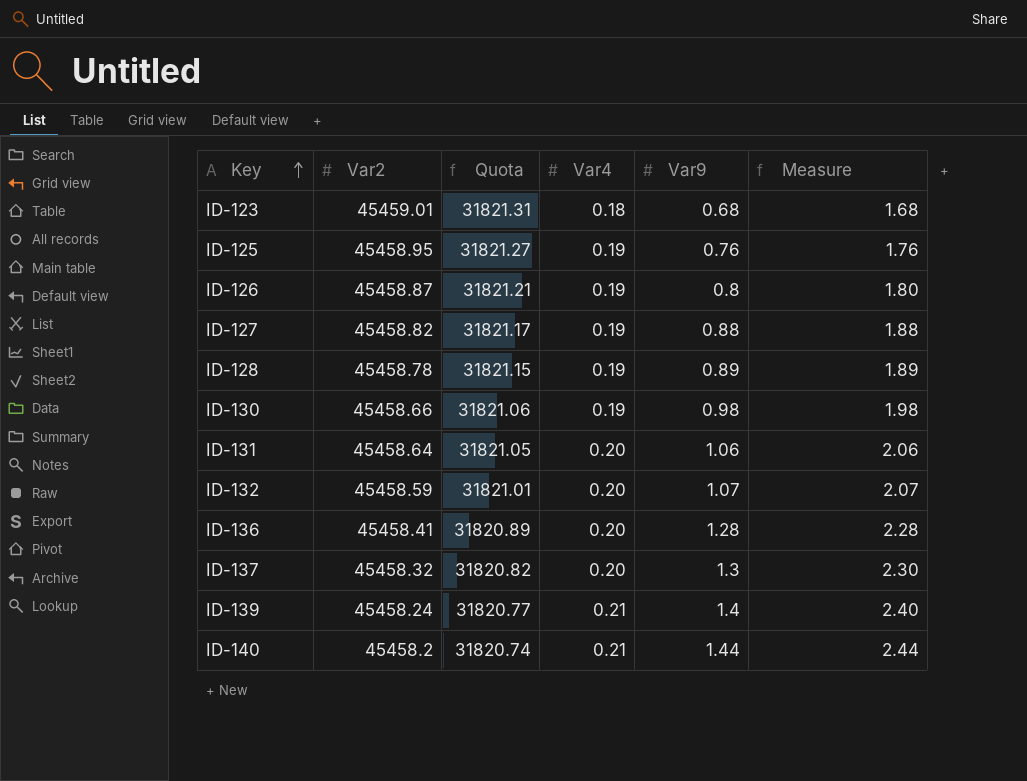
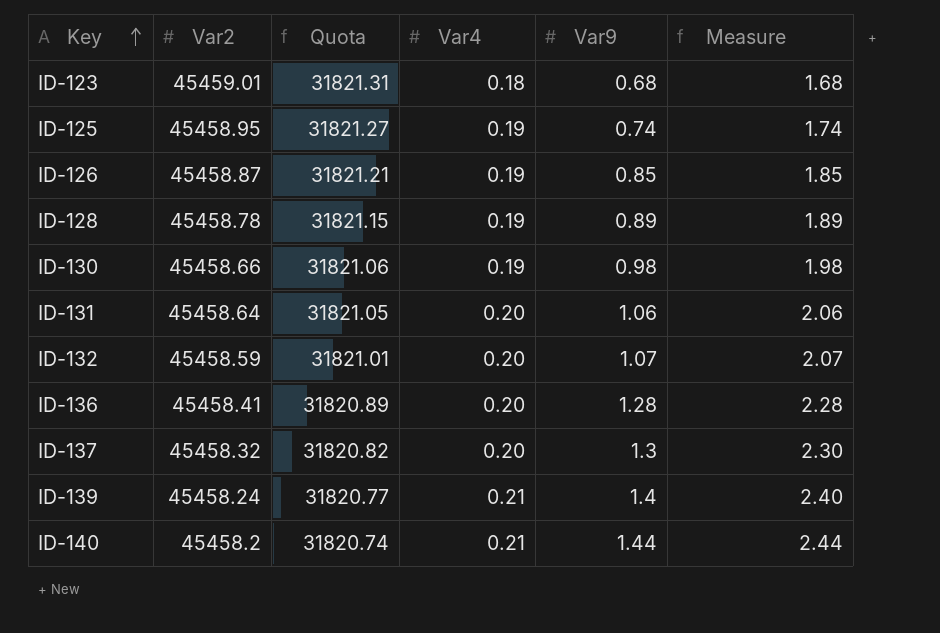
row ID-127: 45458.82 | 31821.17 | 0.19 | 0.88 | 1.88 -> none
ID-125 | Var9: 0.76 -> 0.74
ID-125 | Measure: 1.76 -> 1.74
ID-126 | Var9: 0.8 -> 0.85
ID-126 | Measure: 1.80 -> 1.85

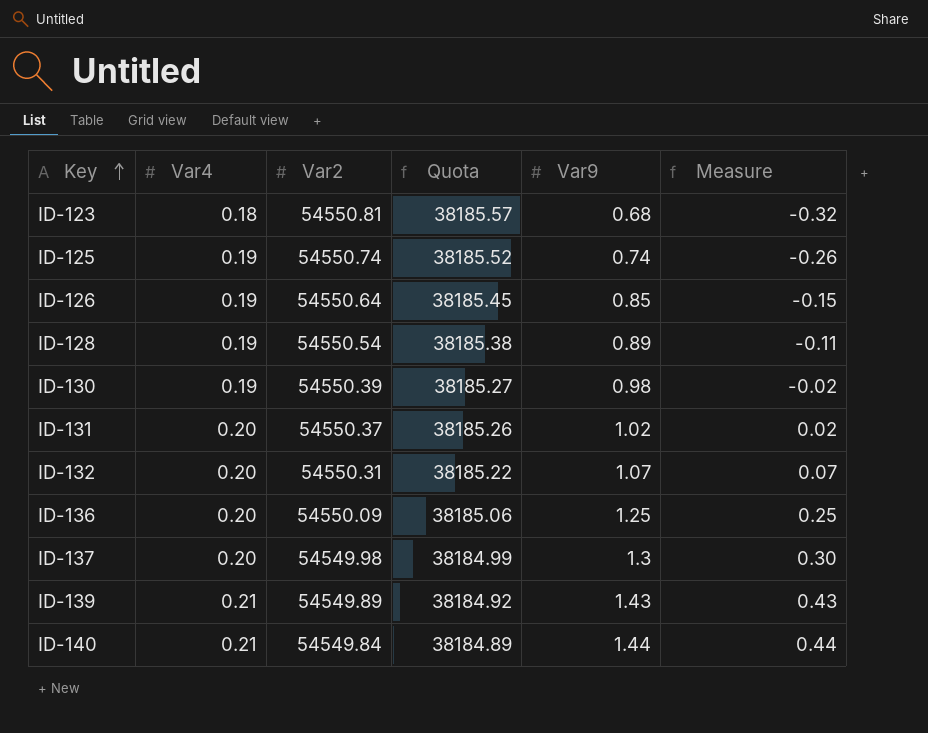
column Var4 | position: 4 -> 2
column Measure | formula: [Var9] + 1 -> [Var9] - 1
ID-123 | Var2: 45459.01 -> 54550.81
ID-123 | Quota: 31821.31 -> 38185.57
ID-125 | Var2: 45458.95 -> 54550.74
ID-125 | Quota: 31821.27 -> 38185.52
ID-126 | Var2: 45458.87 -> 54550.64
ID-126 | Quota: 31821.21 -> 38185.45
ID-128 | Var2: 45458.78 -> 54550.54
ID-128 | Quota: 31821.15 -> 38185.38
ID-130 | Var2: 45458.66 -> 54550.39
ID-130 | Quota: 31821.06 -> 38185.27
ID-131 | Var2: 45458.64 -> 54550.37
ID-131 | Quota: 31821.05 -> 38185.26
ID-131 | Var9: 1.06 -> 1.02
ID-132 | Var2: 45458.59 -> 54550.31
ID-132 | Quota: 31821.01 -> 38185.22
ID-136 | Var2: 45458.41 -> 54550.09
ID-136 | Quota: 31820.89 -> 38185.06
ID-136 | Var9: 1.28 -> 1.25
ID-137 | Var2: 45458.32 -> 54549.98
ID-137 | Quota: 31820.82 -> 38184.99
ID-139 | Var2: 45458.24 -> 54549.89
ID-139 | Quota: 31820.77 -> 38184.92
ID-139 | Var9: 1.4 -> 1.43
ID-140 | Var2: 45458.2 -> 54549.84
ID-140 | Quota: 31820.74 -> 38184.89

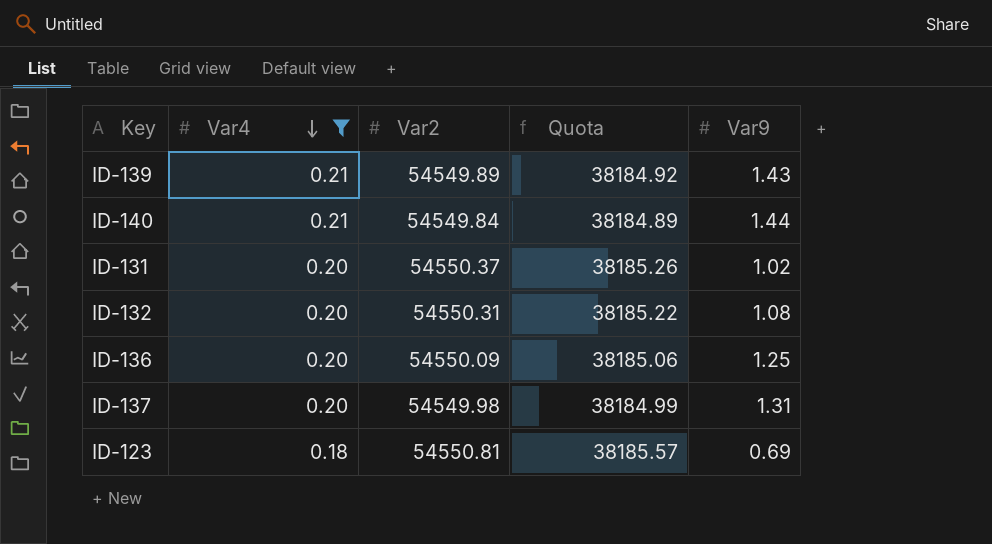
filter: none -> Var4 != 0.19
row order: Key ascending -> Var4 descending
column Measure | formula: [Var9] - 1 -> none
ID-132 | Var9: 1.07 -> 1.08
ID-137 | Var9: 1.3 -> 1.31
ID-123 | Var9: 0.68 -> 0.69

